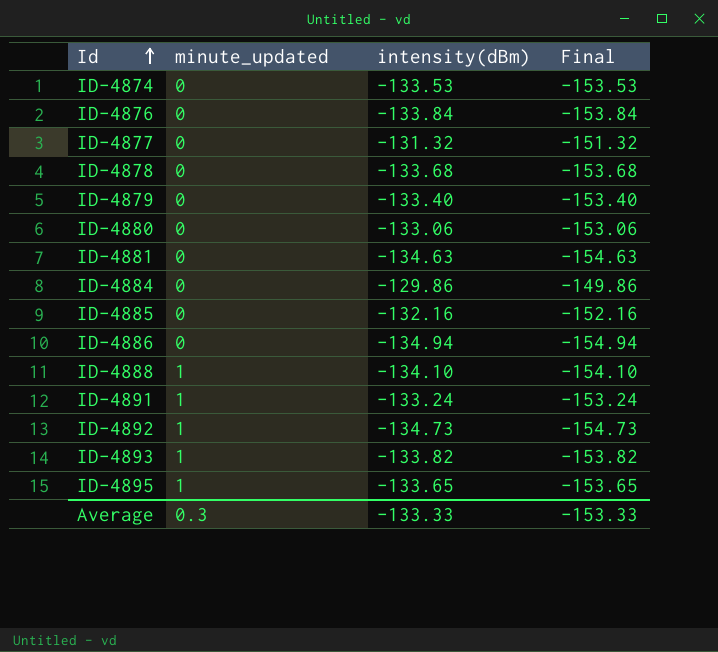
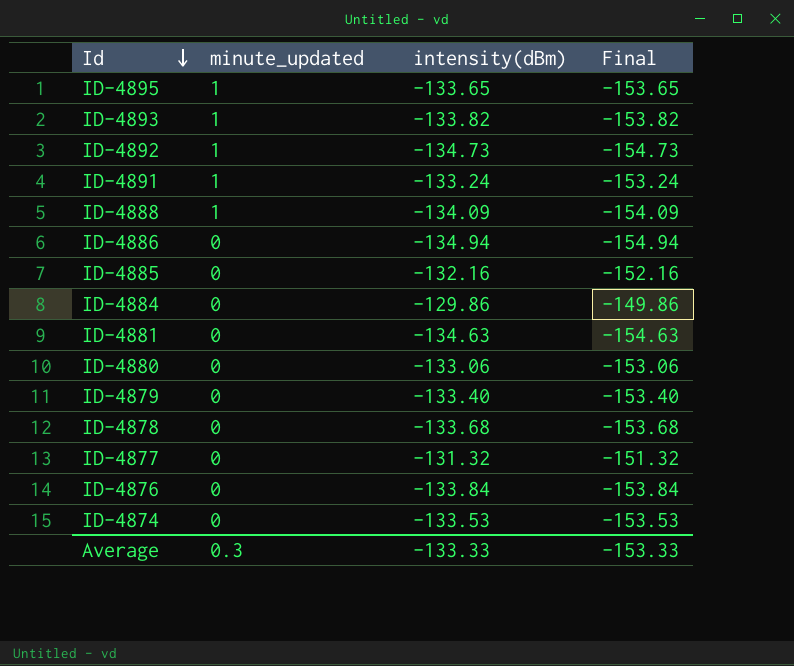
row order: Id ascending -> Id descending
ID-4888 | intensity(dBm): -134.10 -> -134.09
ID-4888 | Final: -154.10 -> -154.09

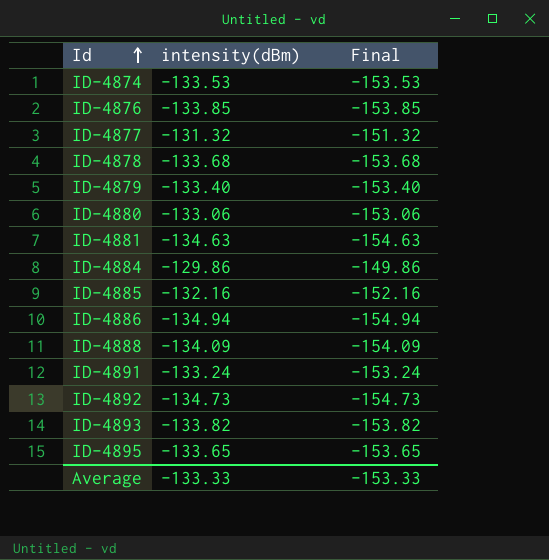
row order: Id descending -> Id ascending
column minute_updated | position: 2 -> none
ID-4876 | intensity(dBm): -133.84 -> -133.85
ID-4876 | Final: -153.84 -> -153.85

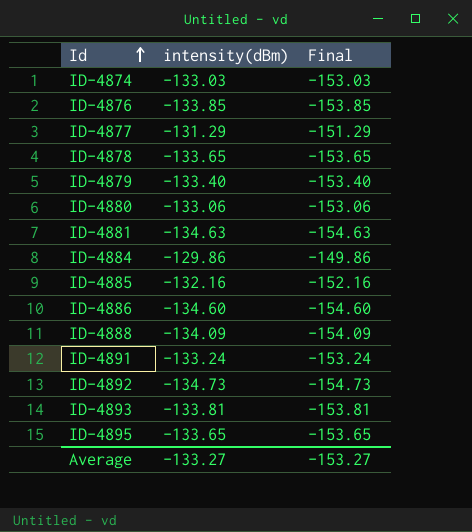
ID-4874 | intensity(dBm): -133.53 -> -133.03
ID-4874 | Final: -153.53 -> -153.03
ID-4877 | intensity(dBm): -131.32 -> -131.29
ID-4877 | Final: -151.32 -> -151.29
ID-4878 | intensity(dBm): -133.68 -> -133.65
ID-4878 | Final: -153.68 -> -153.65
ID-4886 | intensity(dBm): -134.94 -> -134.60
ID-4886 | Final: -154.94 -> -154.60
ID-4893 | intensity(dBm): -133.82 -> -133.81
ID-4893 | Final: -153.82 -> -153.81
Average | intensity(dBm): -133.33 -> -133.27
Average | Final: -153.33 -> -153.27

